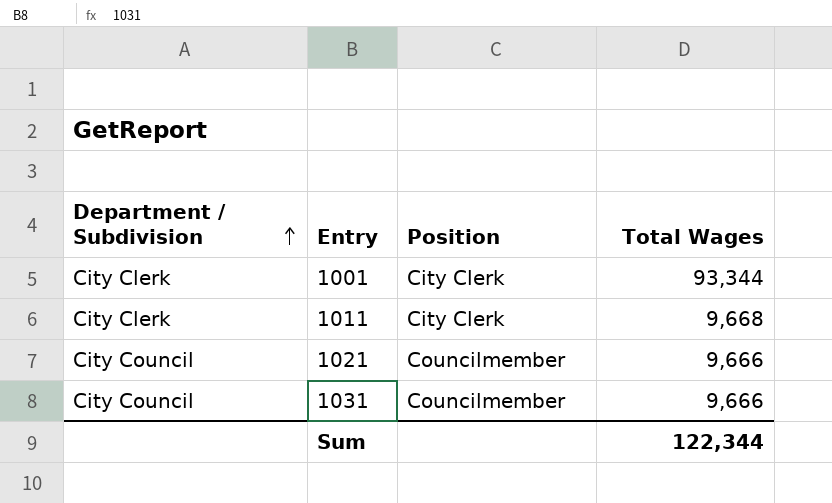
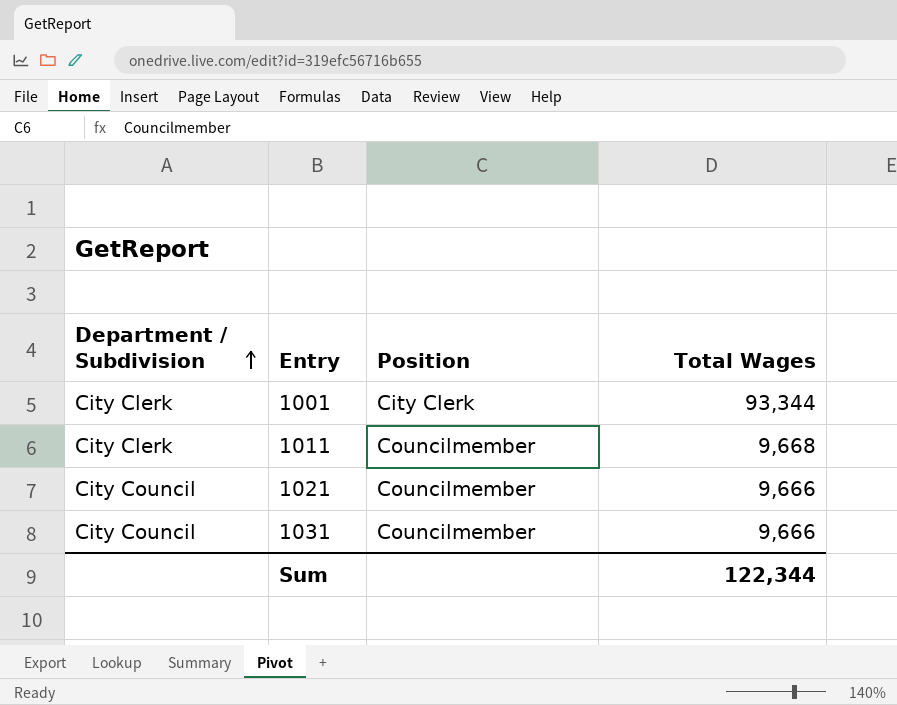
1011 | Position: City Clerk -> Councilmember

